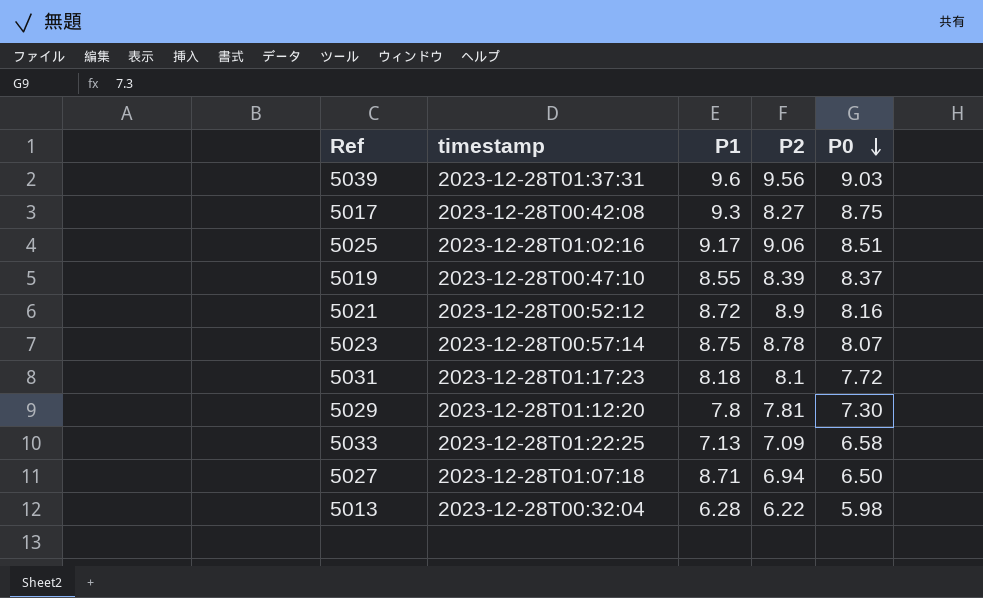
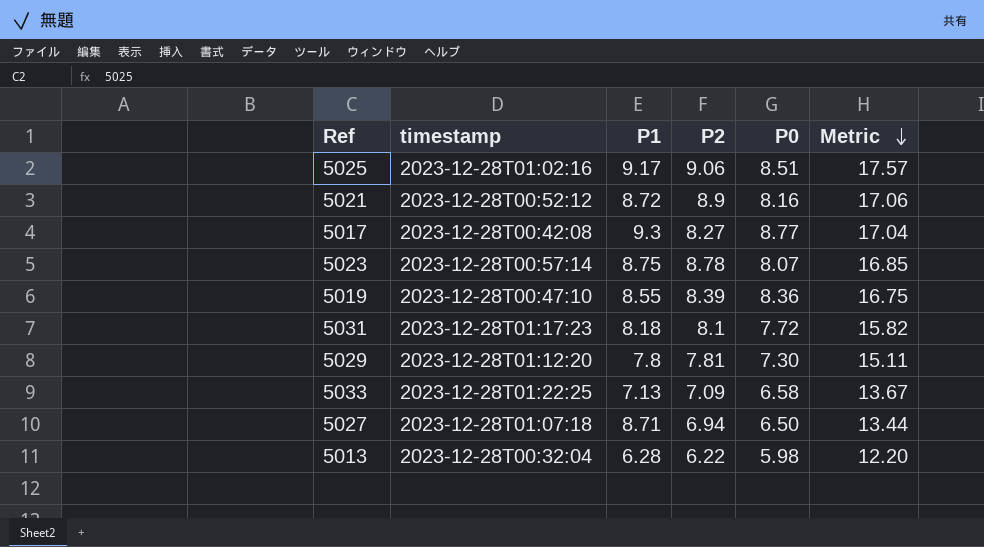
row order: P0 descending -> Metric descending
column Metric | formula: none -> [P2] + [P0]
row 5039: 2023-12-28T01:37:31 | 9.6 | 9.56 | 9.03 -> none
5017 | P0: 8.75 -> 8.77
5019 | P0: 8.37 -> 8.36

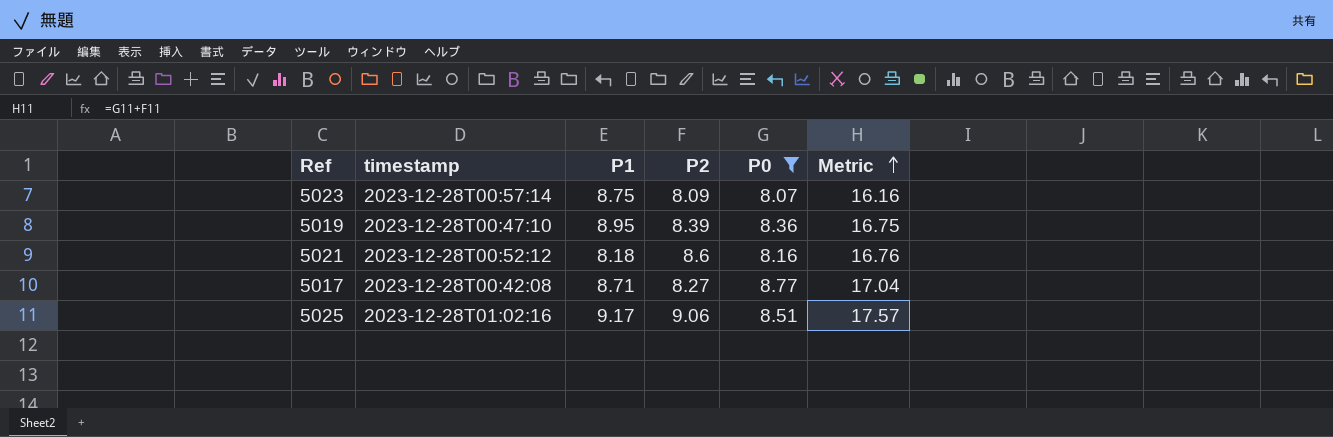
filter: none -> P0 >= 8.07
row order: Metric descending -> Metric ascending
5023 | P2: 8.78 -> 8.09
5023 | Metric: 16.85 -> 16.16
5019 | P1: 8.55 -> 8.95
5021 | P1: 8.72 -> 8.18
5021 | P2: 8.9 -> 8.6
5021 | Metric: 17.06 -> 16.76
5017 | P1: 9.3 -> 8.71

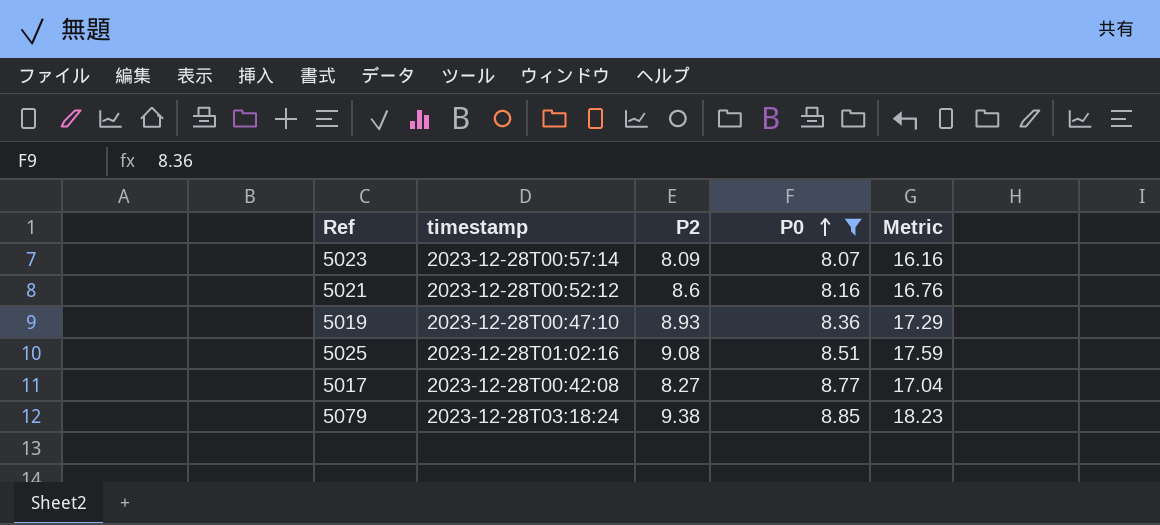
row order: Metric ascending -> P0 ascending
column P1 | position: 3 -> none
5019 | P2: 8.39 -> 8.93
5019 | Metric: 16.75 -> 17.29
5025 | P2: 9.06 -> 9.08
5025 | Metric: 17.57 -> 17.59
row 5079: none -> 2023-12-28T03:18:24 | 9.38 | 8.85 | 18.23

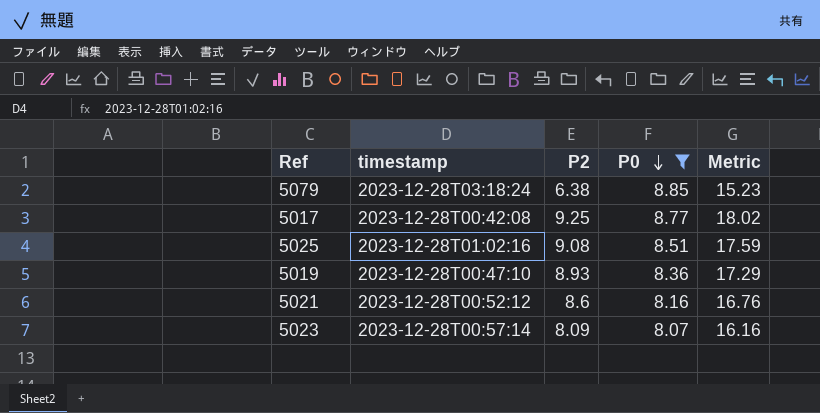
row order: P0 ascending -> P0 descending
5079 | P2: 9.38 -> 6.38
5079 | Metric: 18.23 -> 15.23
5017 | P2: 8.27 -> 9.25
5017 | Metric: 17.04 -> 18.02

